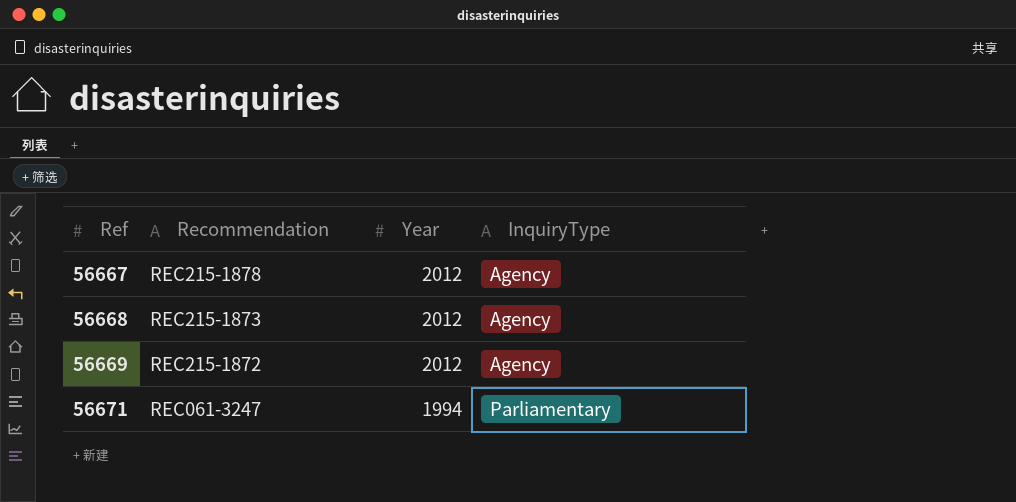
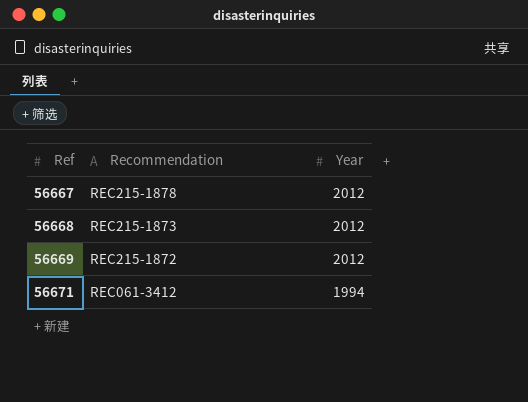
column InquiryType | position: 4 -> none
56671 | Recommendation: REC061-3247 -> REC061-3412

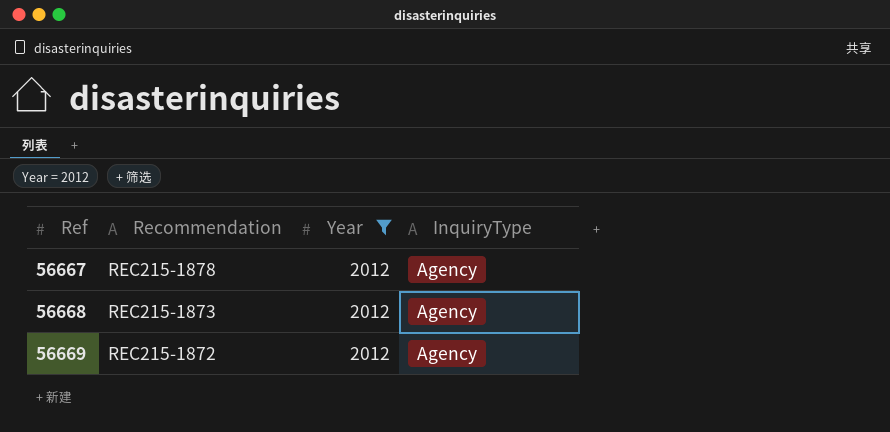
filter: none -> Year = 2012
column InquiryType | position: none -> 4

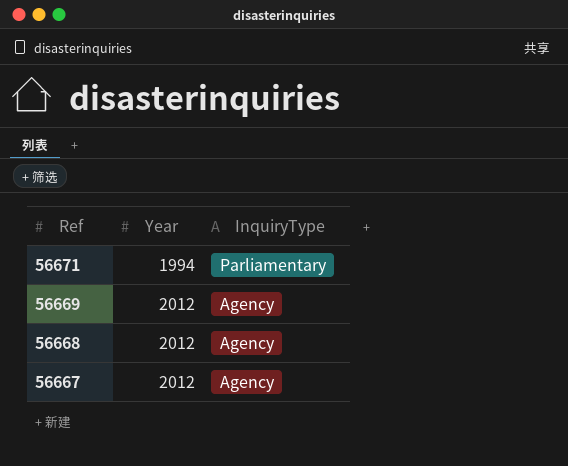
filter: Year = 2012 -> none
row order: Ref ascending -> Ref descending
column Recommendation | position: 2 -> none

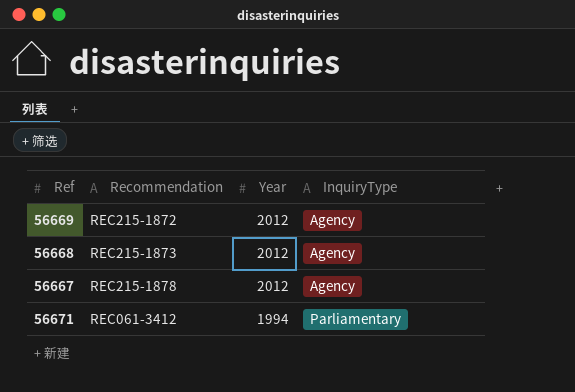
row order: Ref descending -> Year descending
column Recommendation | position: none -> 2

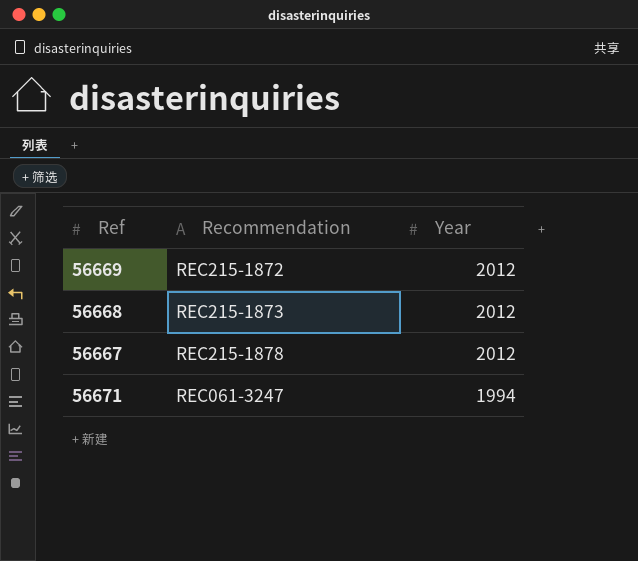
column InquiryType | position: 4 -> none
56671 | Recommendation: REC061-3412 -> REC061-3247

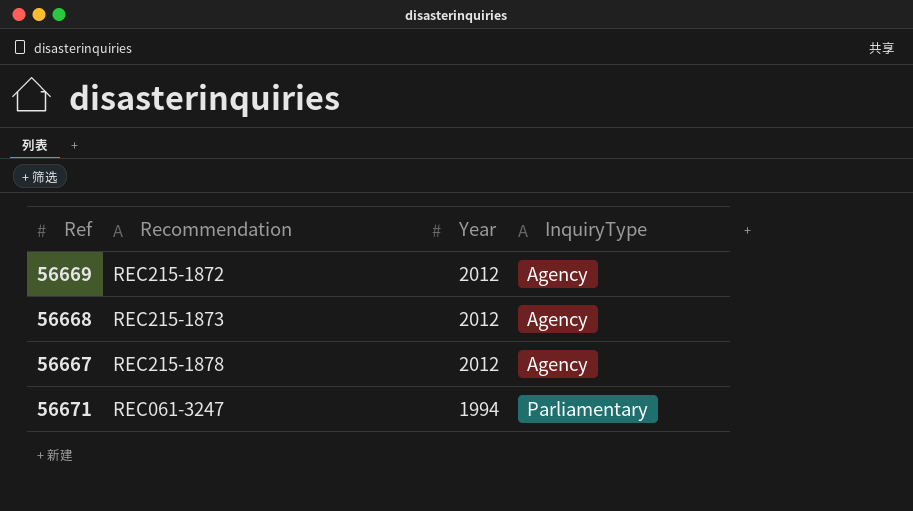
column InquiryType | position: none -> 4

